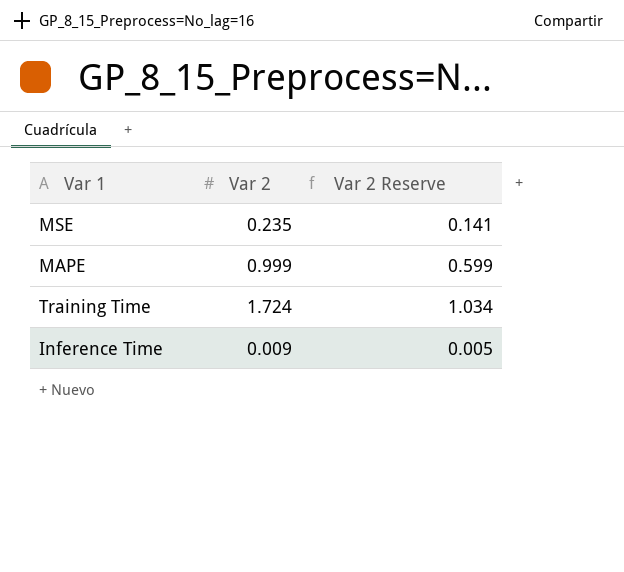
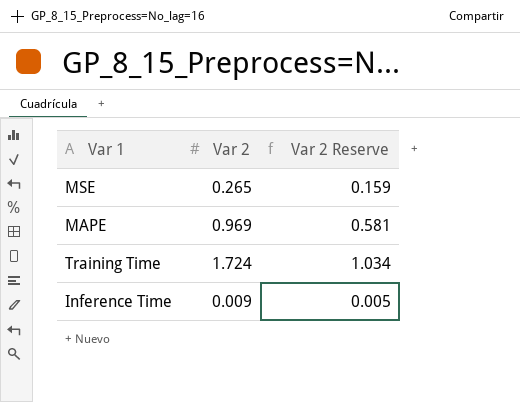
MSE | Var 2: 0.235 -> 0.265
MSE | Var 2 Reserve: 0.141 -> 0.159
MAPE | Var 2: 0.999 -> 0.969
MAPE | Var 2 Reserve: 0.599 -> 0.581

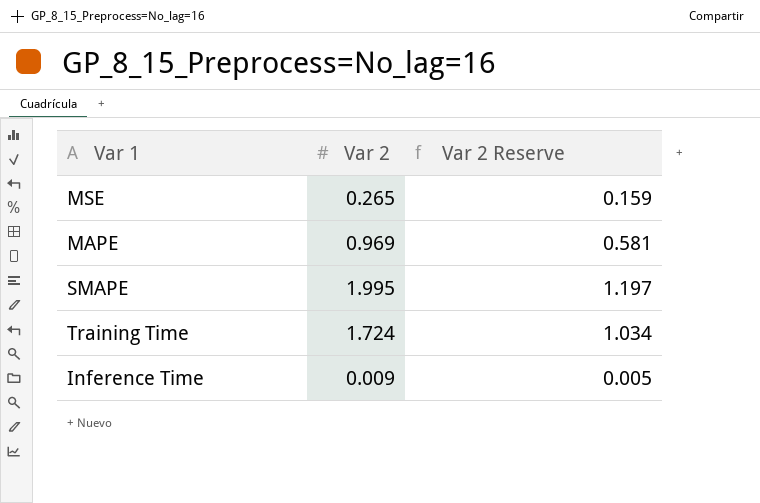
row SMAPE: none -> 1.995 | 1.197

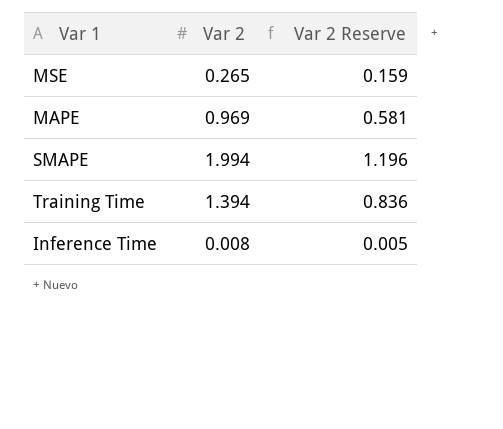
SMAPE | Var 2: 1.995 -> 1.994
SMAPE | Var 2 Reserve: 1.197 -> 1.196
Training Time | Var 2: 1.724 -> 1.394
Training Time | Var 2 Reserve: 1.034 -> 0.836
Inference Time | Var 2: 0.009 -> 0.008

